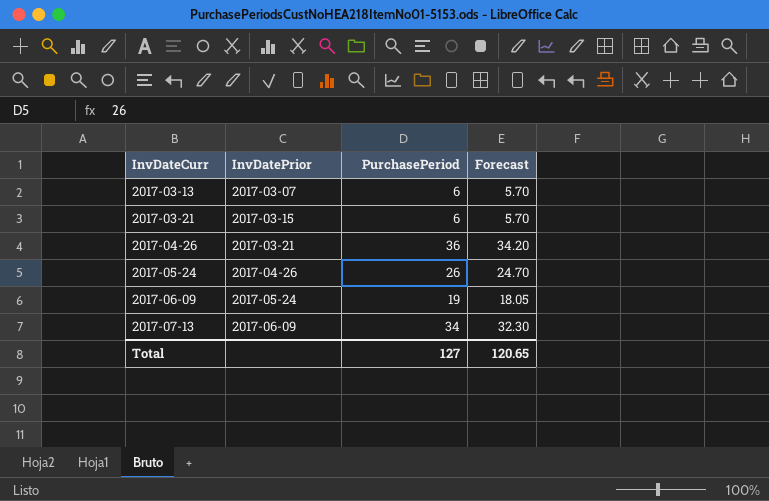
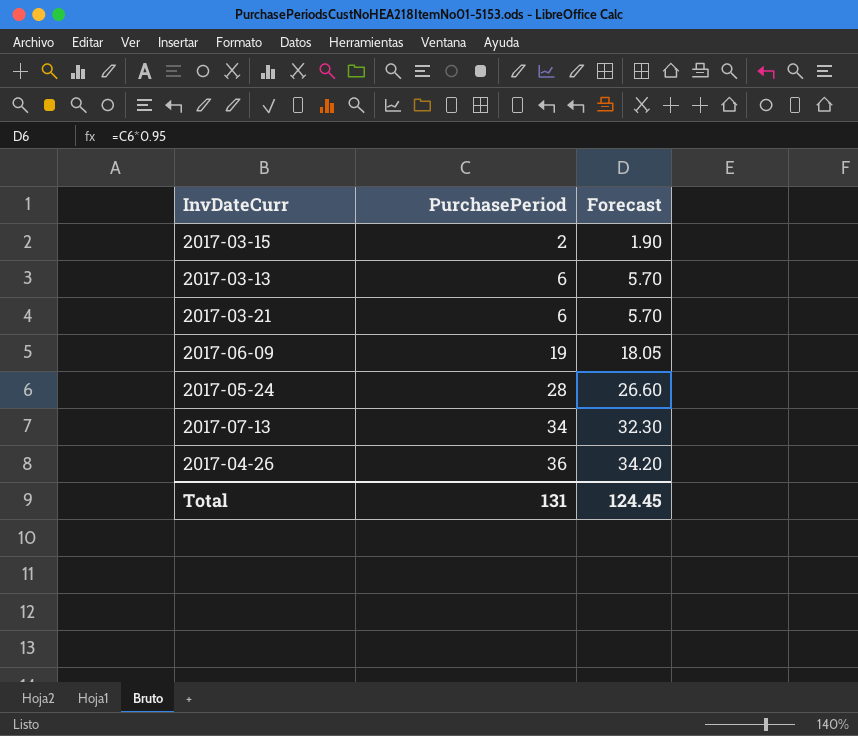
row order: InvDateCurr ascending -> PurchasePeriod ascending
column InvDatePrior | position: 2 -> none
row 2017-03-15: none -> 2 | 1.90
2017-05-24 | PurchasePeriod: 26 -> 28
2017-05-24 | Forecast: 24.70 -> 26.60
Total | PurchasePeriod: 127 -> 131
Total | Forecast: 120.65 -> 124.45

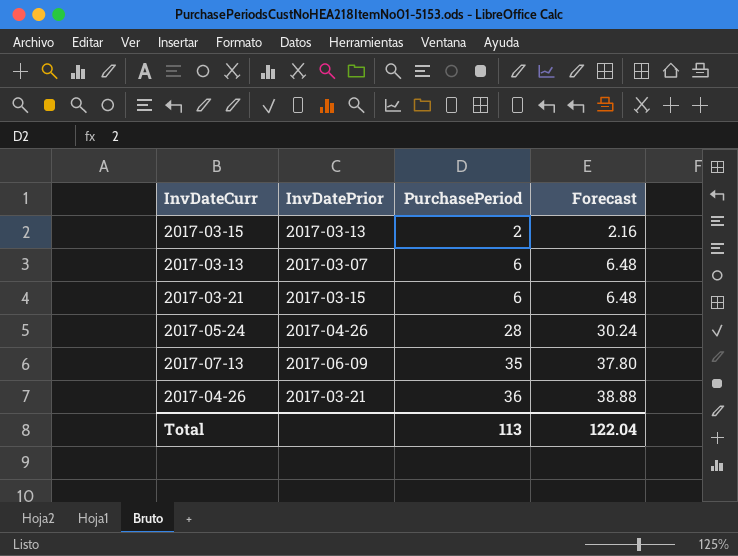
column InvDatePrior | position: none -> 2
column Forecast | formula: [PurchasePeriod] * 0.95 -> [PurchasePeriod] * 1.08
row 2017-06-09: 19 | 18.05 -> none
2017-07-13 | PurchasePeriod: 34 -> 35
Total | PurchasePeriod: 131 -> 113
Total | Forecast: 124.45 -> 122.04

